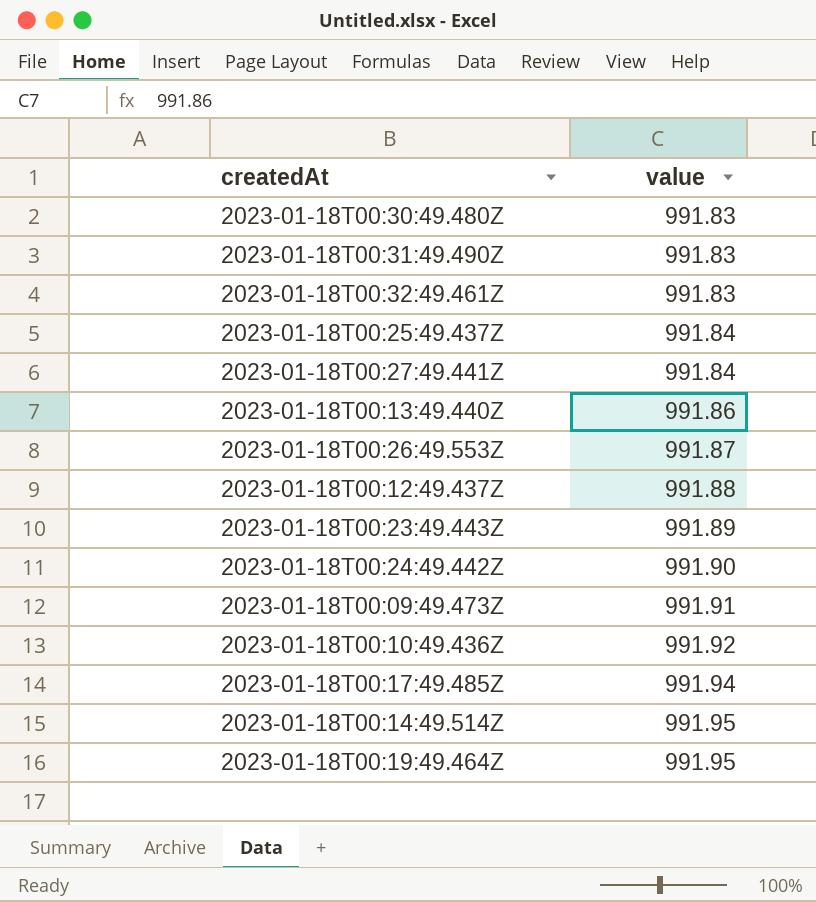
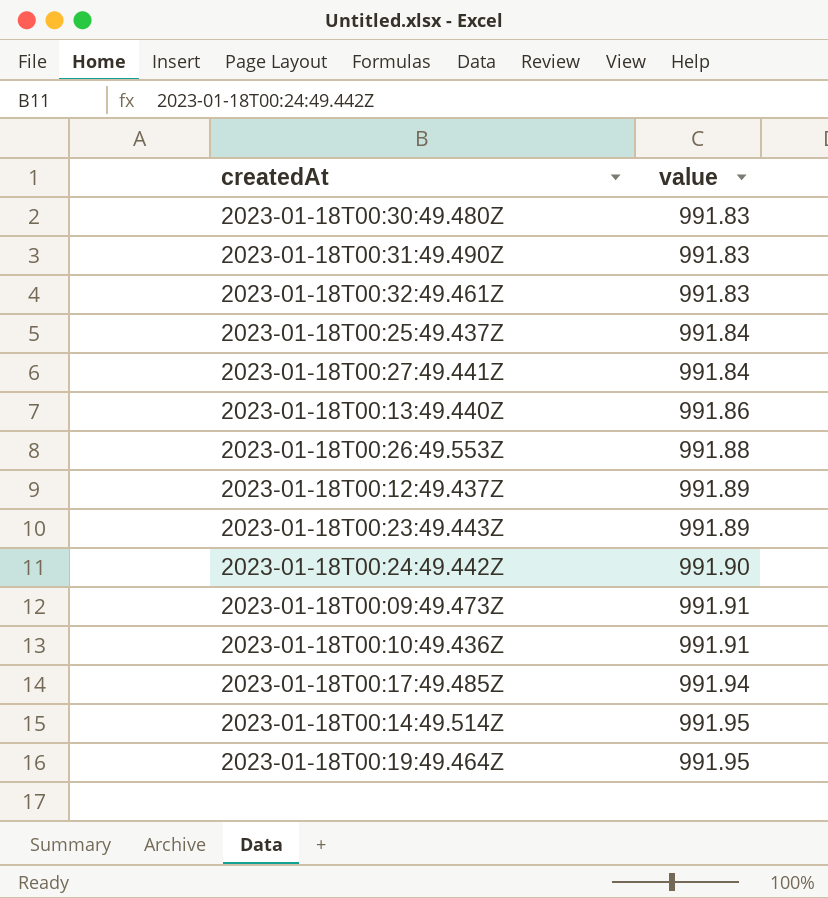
2023-01-18T00:26:49.553Z | value: 991.87 -> 991.88
2023-01-18T00:12:49.437Z | value: 991.88 -> 991.89
2023-01-18T00:10:49.436Z | value: 991.92 -> 991.91

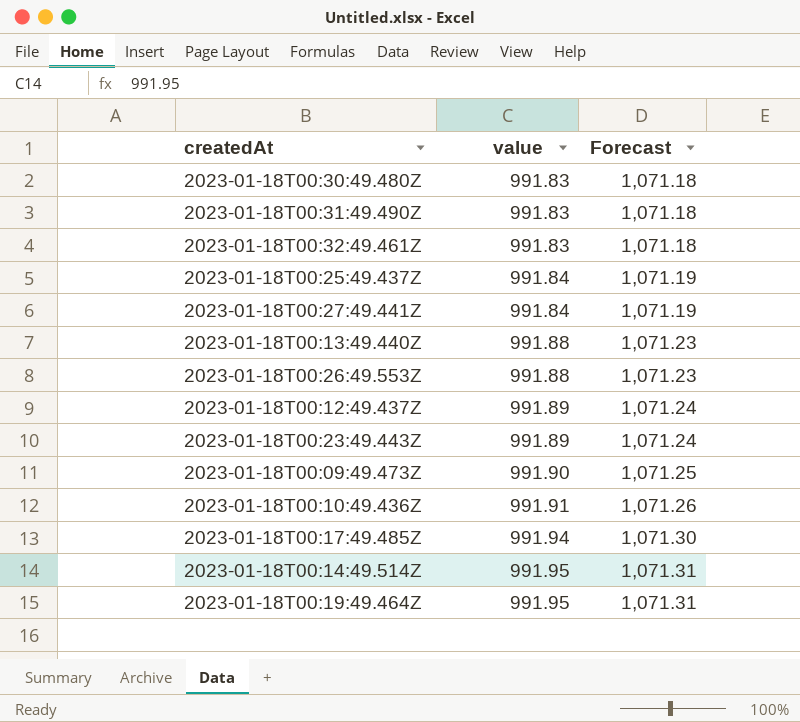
column Forecast | formula: none -> [value] * 1.08
row 2023-01-18T00:24:49.442Z: 991.90 -> none
2023-01-18T00:13:49.440Z | value: 991.86 -> 991.88
2023-01-18T00:09:49.473Z | value: 991.91 -> 991.90

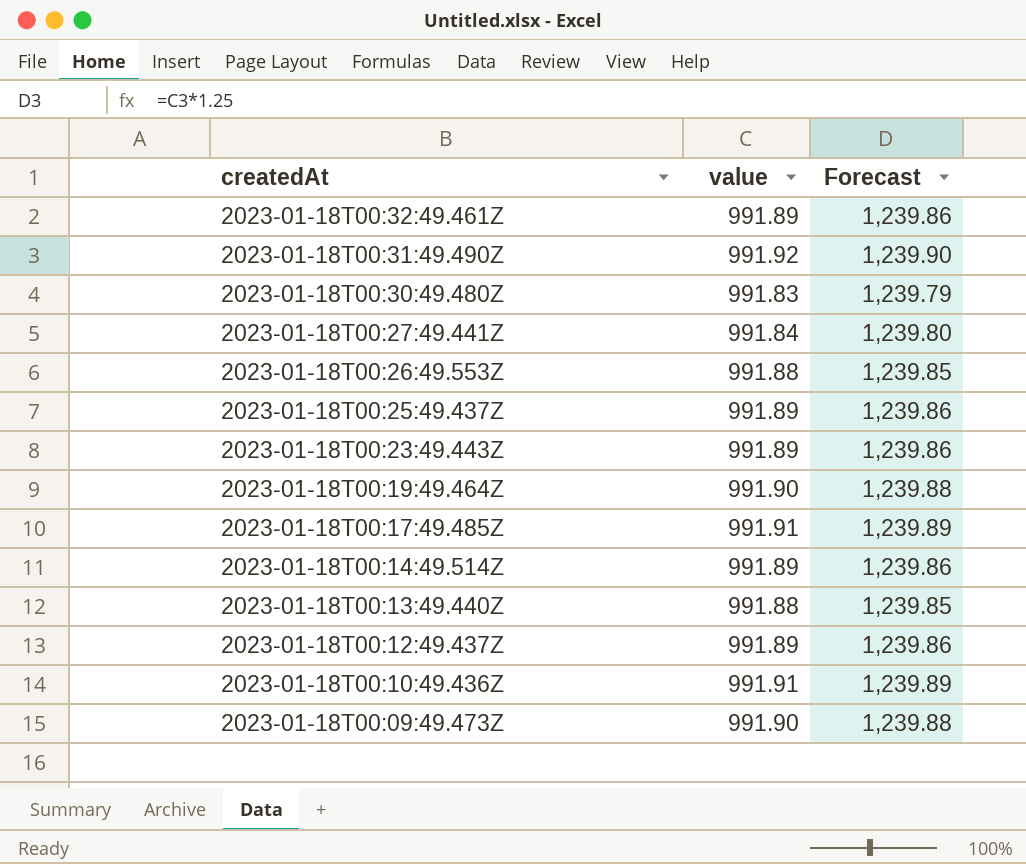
row order: value ascending -> createdAt descending
column Forecast | formula: [value] * 1.08 -> [value] * 1.25
2023-01-18T00:32:49.461Z | value: 991.83 -> 991.89
2023-01-18T00:31:49.490Z | value: 991.83 -> 991.92
2023-01-18T00:25:49.437Z | value: 991.84 -> 991.89
2023-01-18T00:19:49.464Z | value: 991.95 -> 991.90
2023-01-18T00:17:49.485Z | value: 991.94 -> 991.91
2023-01-18T00:14:49.514Z | value: 991.95 -> 991.89

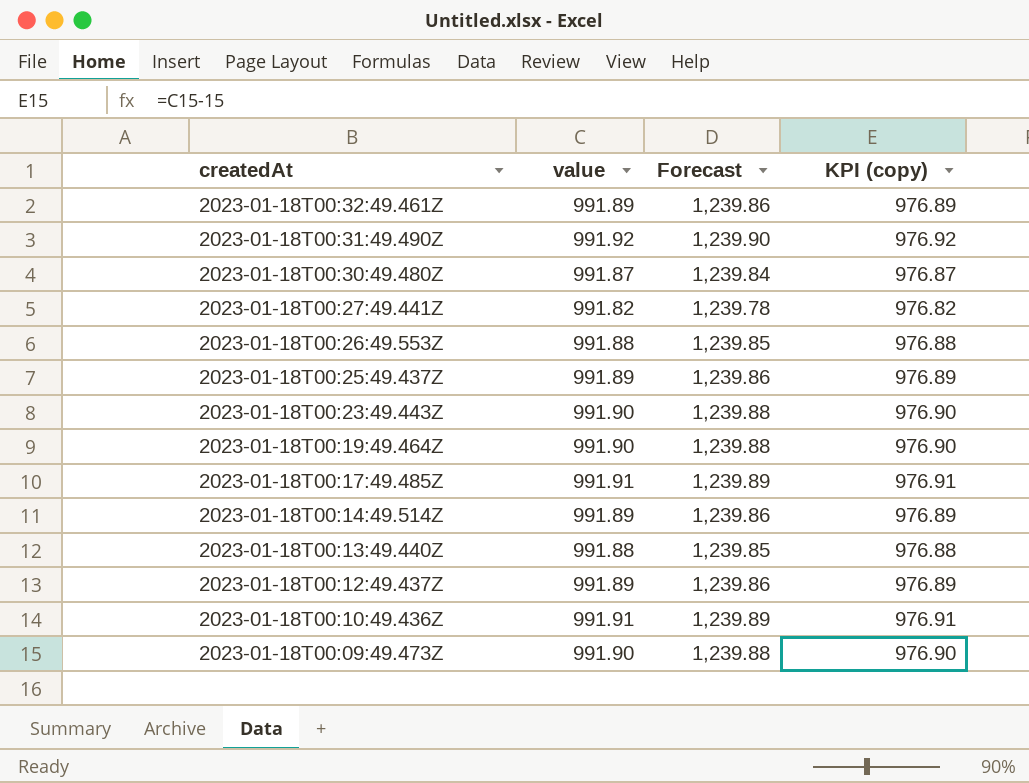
column KPI (copy) | formula: none -> [value] - 15
2023-01-18T00:30:49.480Z | value: 991.83 -> 991.87
2023-01-18T00:30:49.480Z | Forecast: 1,239.79 -> 1,239.84
2023-01-18T00:27:49.441Z | value: 991.84 -> 991.82
2023-01-18T00:27:49.441Z | Forecast: 1,239.80 -> 1,239.78
2023-01-18T00:23:49.443Z | value: 991.89 -> 991.90
2023-01-18T00:23:49.443Z | Forecast: 1,239.86 -> 1,239.88

